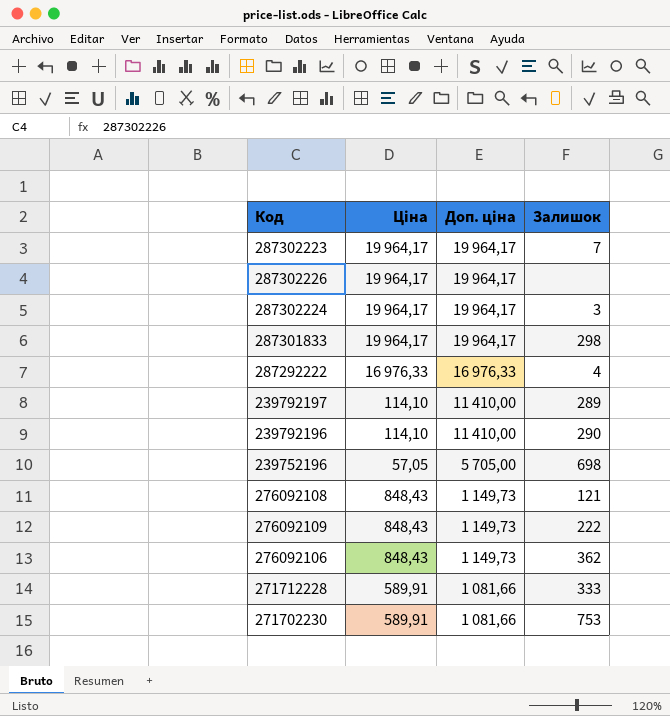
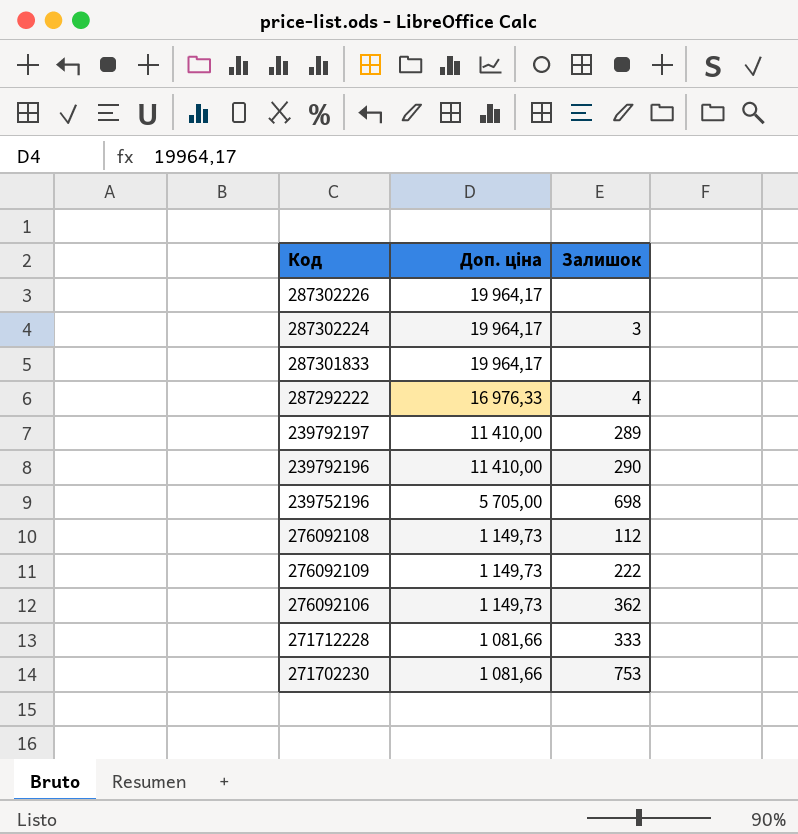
column Ціна | position: 2 -> none
row 287302223: 19 964,17 | 19 964,17 | 7 -> none
287301833 | Залишок: 298 -> none
276092108 | Залишок: 121 -> 112

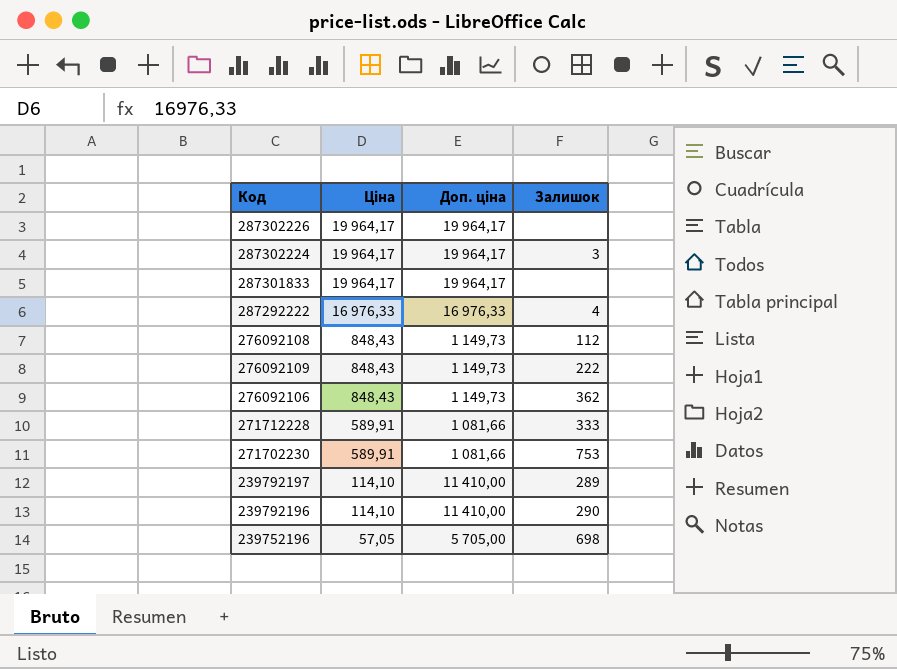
row order: Доп. ціна descending -> Ціна descending
column Ціна | position: none -> 2

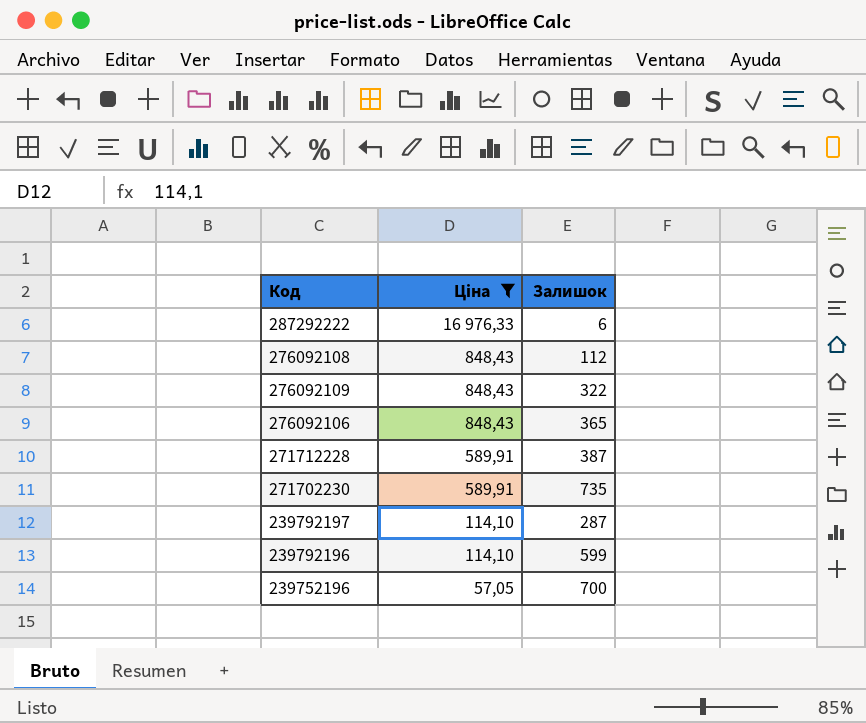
filter: none -> Ціна != 19 964,17
column Доп. ціна | position: 3 -> none
287292222 | Залишок: 4 -> 6
276092109 | Залишок: 222 -> 322
276092106 | Залишок: 362 -> 365
271712228 | Залишок: 333 -> 387
271702230 | Залишок: 753 -> 735
239792197 | Залишок: 289 -> 287
239792196 | Залишок: 290 -> 599
239752196 | Залишок: 698 -> 700

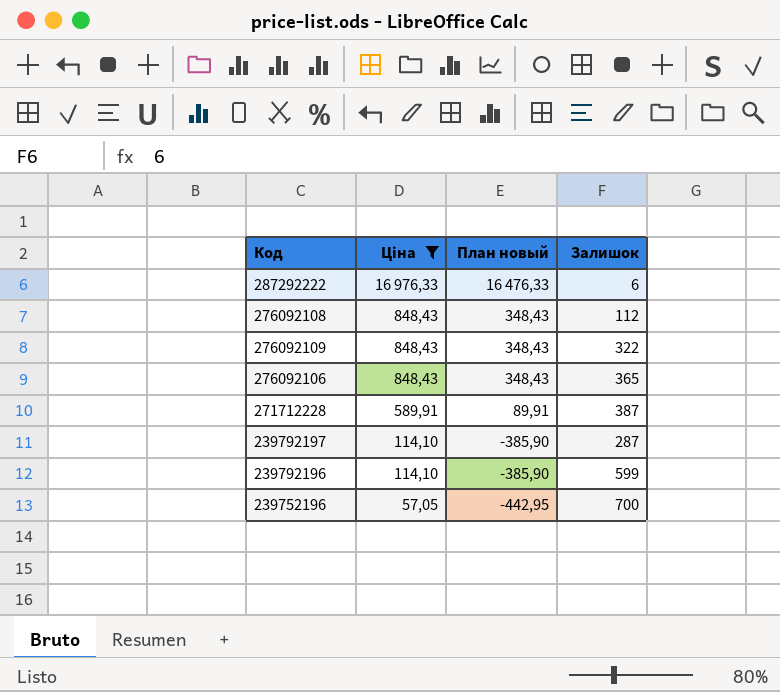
column План новый | formula: none -> [Ціна] - 500
row 271702230: 589,91 | 735 -> none

